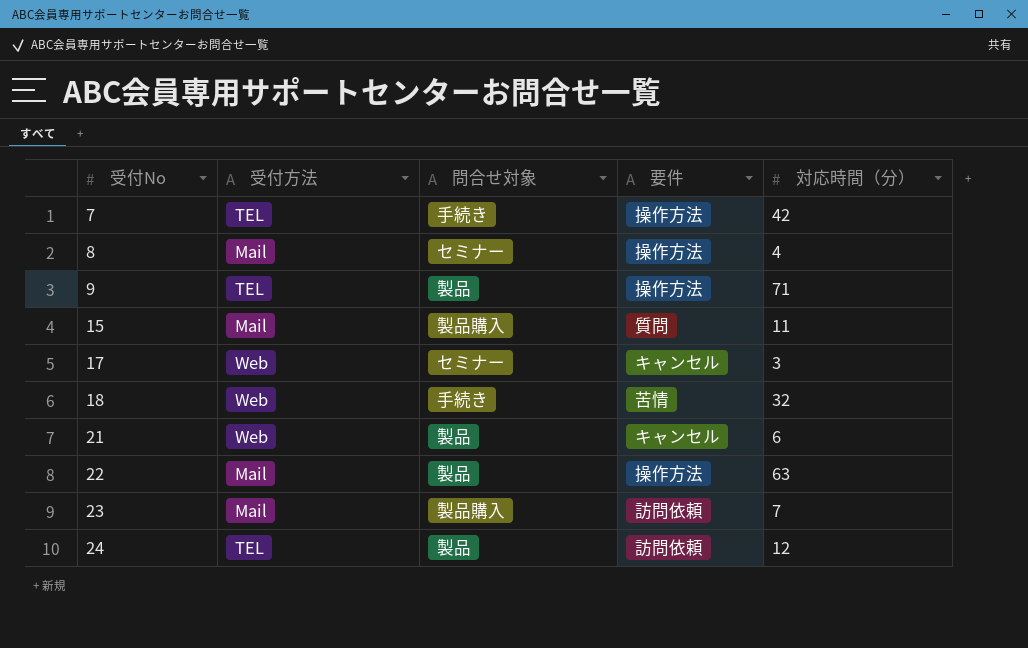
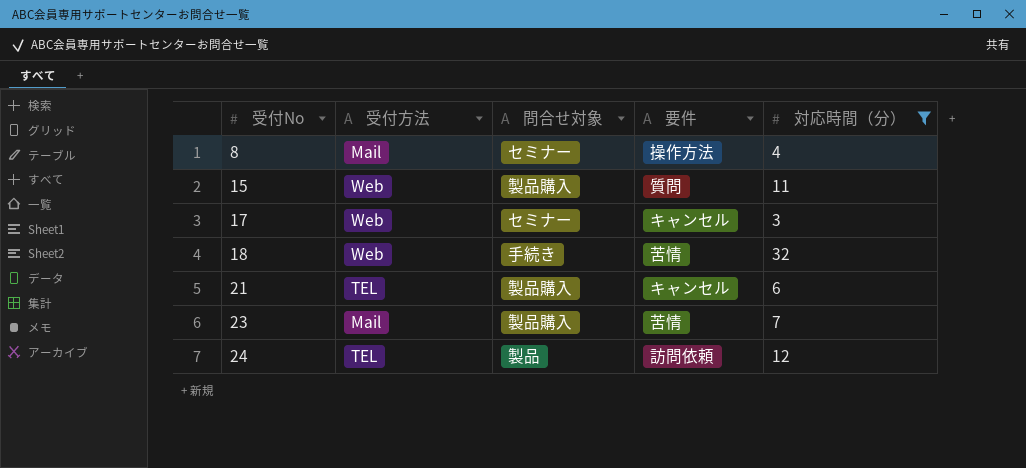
filter: none -> 対応時間（分） <= 32
15 | 受付方法: Mail -> Web
21 | 受付方法: Web -> TEL
21 | 問合せ対象: 製品 -> 製品購入
23 | 要件: 訪問依頼 -> 苦情

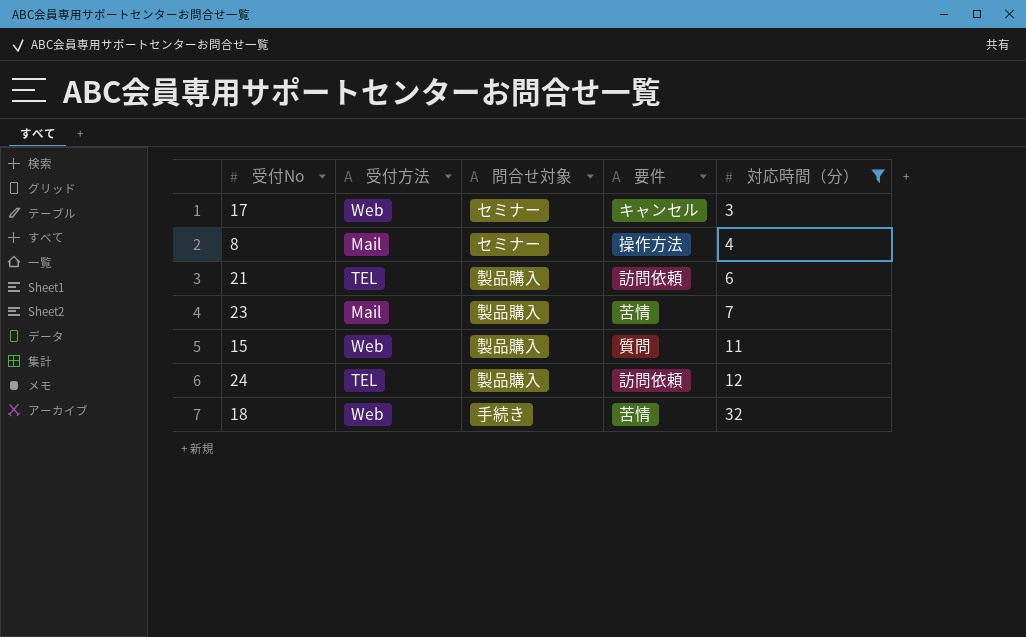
row order: 受付No ascending -> 対応時間（分） ascending
21 | 要件: キャンセル -> 訪問依頼
24 | 問合せ対象: 製品 -> 製品購入

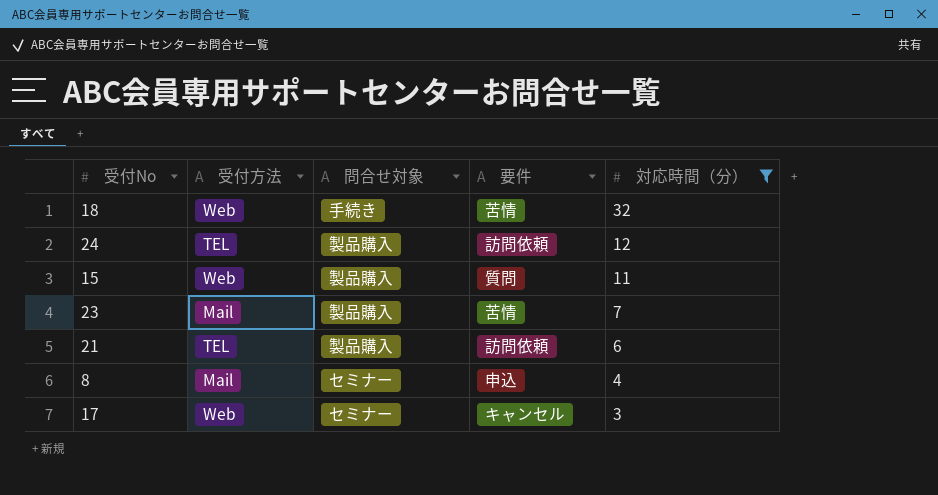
row order: 対応時間（分） ascending -> 対応時間（分） descending
8 | 要件: 操作方法 -> 申込

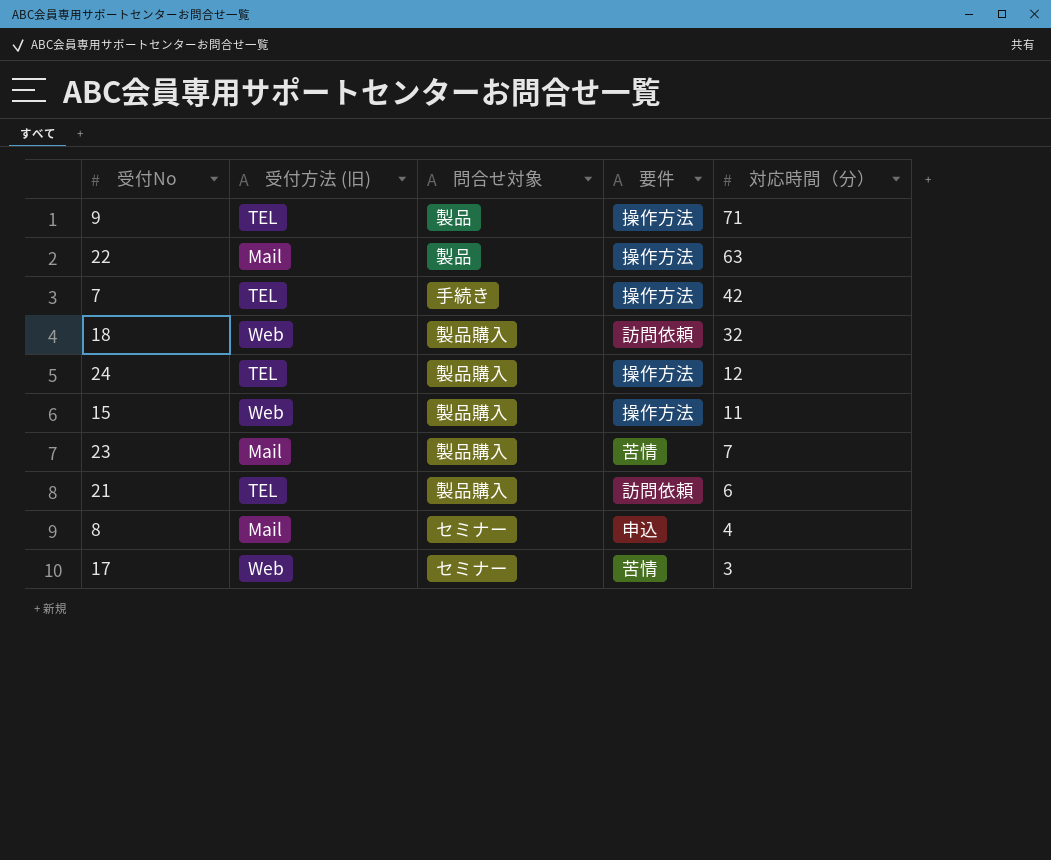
filter: 対応時間（分） <= 32 -> none
column name: 受付方法 -> 受付方法 (旧)
18 | 問合せ対象: 手続き -> 製品購入
18 | 要件: 苦情 -> 訪問依頼
24 | 要件: 訪問依頼 -> 操作方法
15 | 要件: 質問 -> 操作方法
17 | 要件: キャンセル -> 苦情

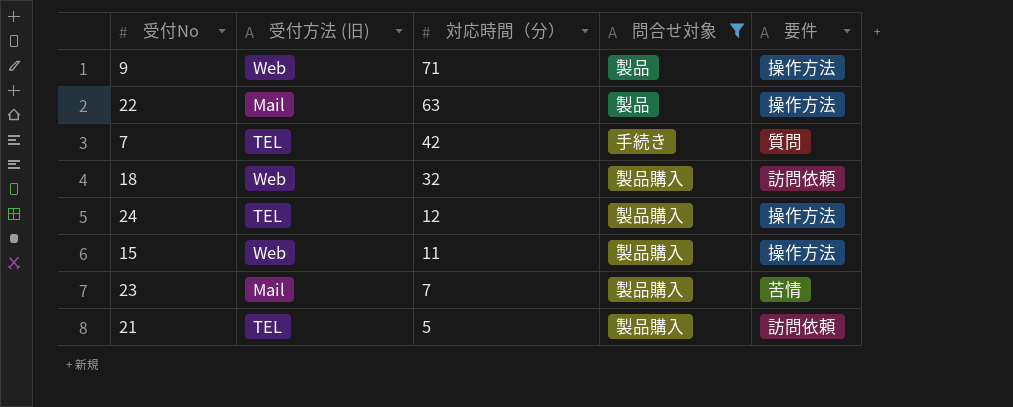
filter: none -> 問合せ対象 != セミナー
column 対応時間（分） | position: 5 -> 3
9 | 受付方法 (旧): TEL -> Web
7 | 要件: 操作方法 -> 質問
21 | 対応時間（分）: 6 -> 5

